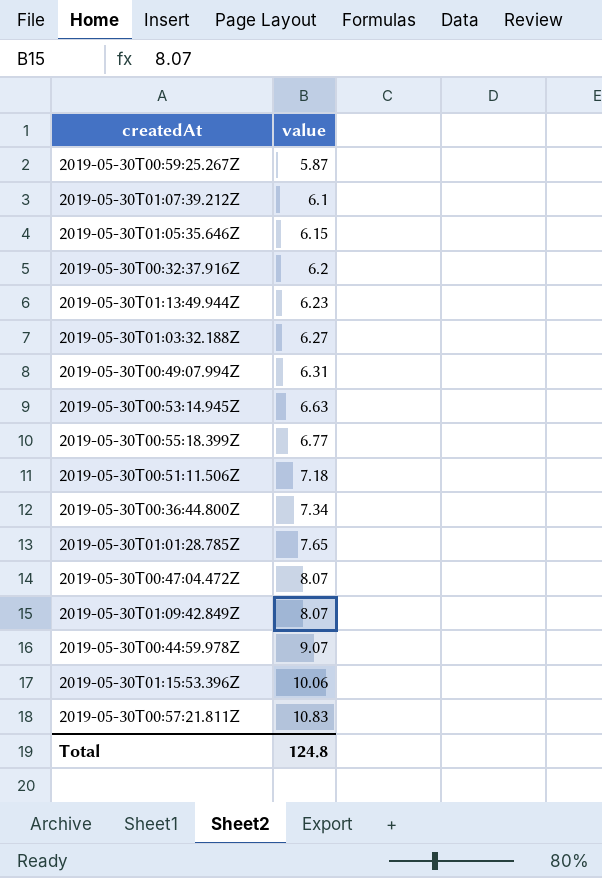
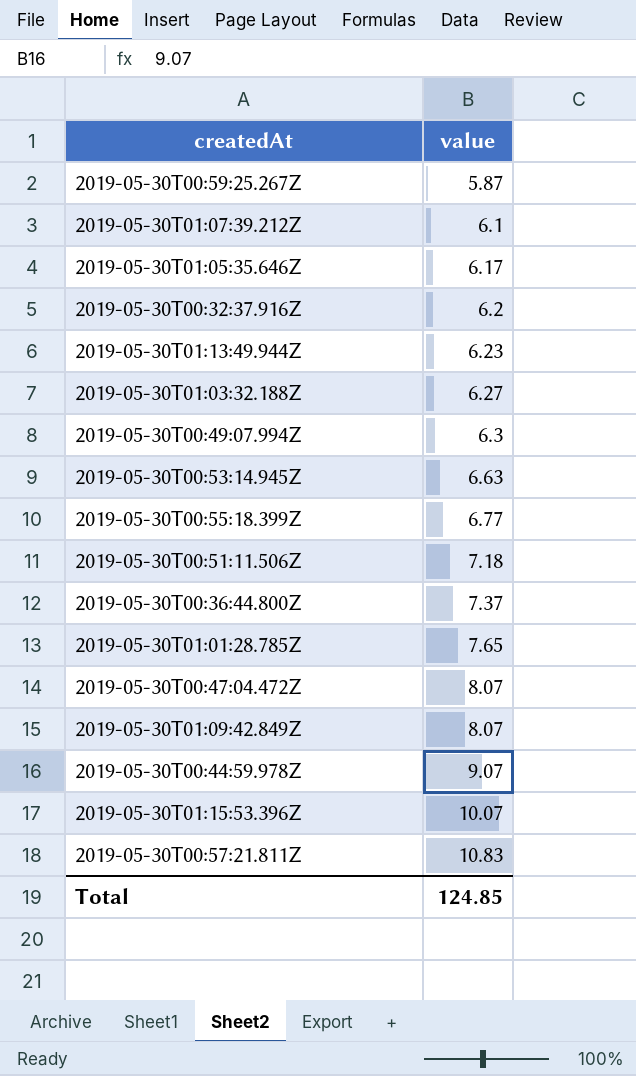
2019-05-30T01:05:35.646Z | value: 6.15 -> 6.17
2019-05-30T00:49:07.994Z | value: 6.31 -> 6.3
2019-05-30T00:36:44.800Z | value: 7.34 -> 7.37
2019-05-30T01:15:53.396Z | value: 10.06 -> 10.07
Total | value: 124.8 -> 124.85

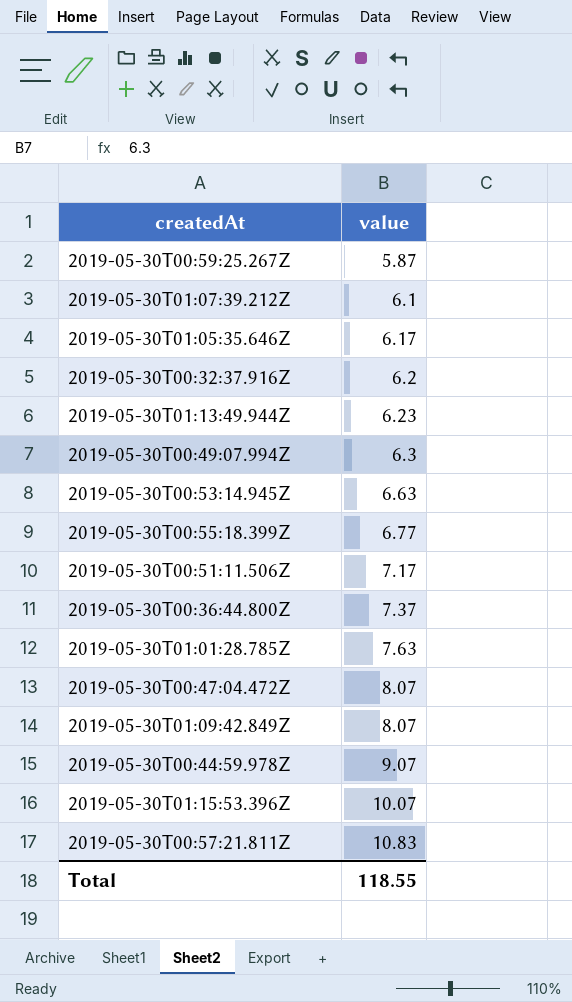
row 2019-05-30T01:03:32.188Z: 6.27 -> none
2019-05-30T00:51:11.506Z | value: 7.18 -> 7.17
2019-05-30T01:01:28.785Z | value: 7.65 -> 7.63
Total | value: 124.85 -> 118.55

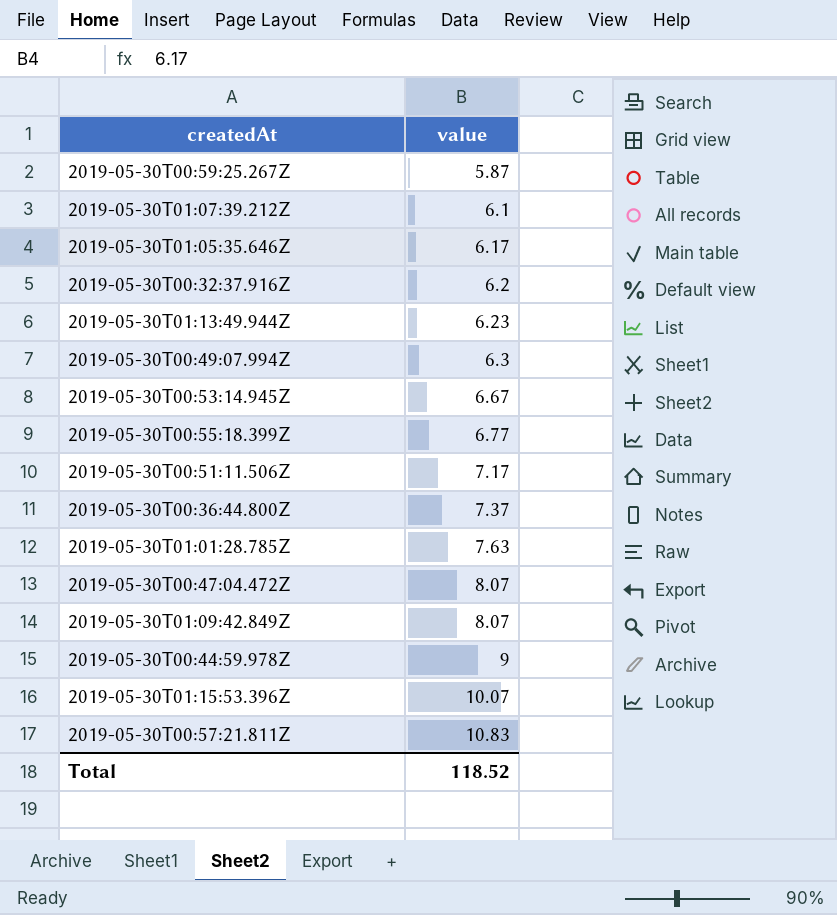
2019-05-30T00:53:14.945Z | value: 6.63 -> 6.67
2019-05-30T00:44:59.978Z | value: 9.07 -> 9
Total | value: 118.55 -> 118.52

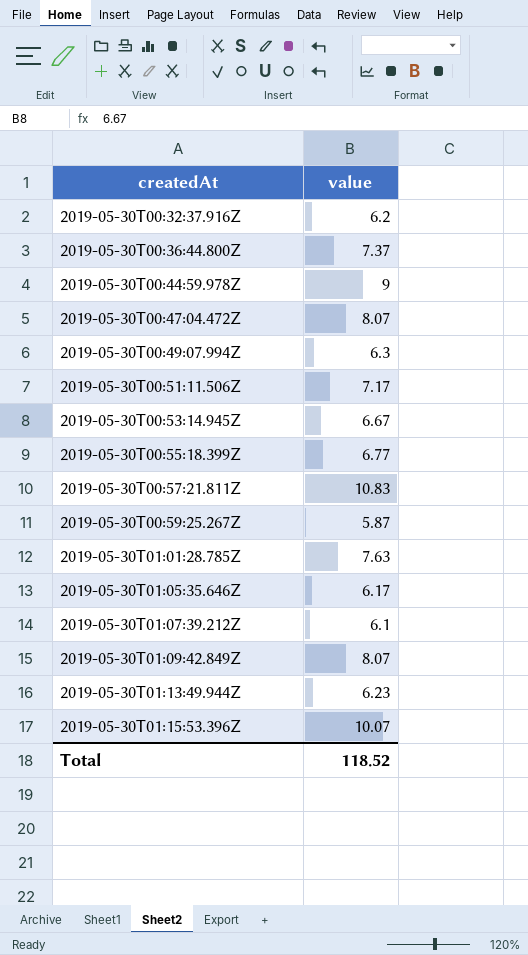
row order: value ascending -> createdAt ascending

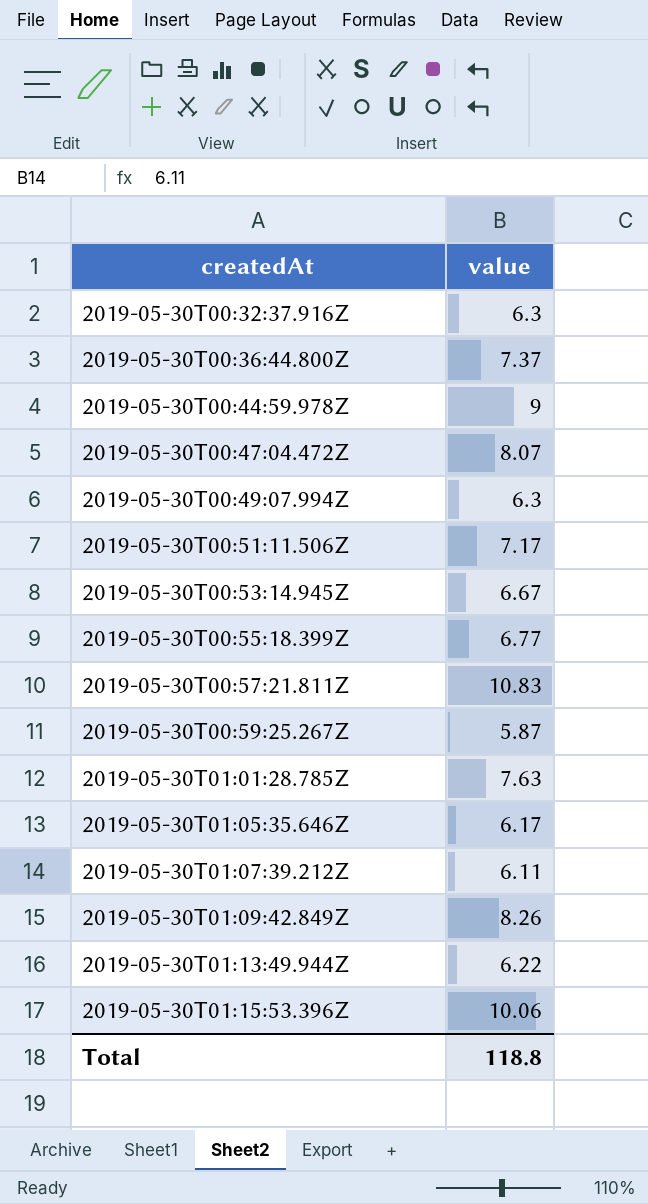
2019-05-30T00:32:37.916Z | value: 6.2 -> 6.3
2019-05-30T01:07:39.212Z | value: 6.1 -> 6.11
2019-05-30T01:09:42.849Z | value: 8.07 -> 8.26
2019-05-30T01:13:49.944Z | value: 6.23 -> 6.22
2019-05-30T01:15:53.396Z | value: 10.07 -> 10.06
Total | value: 118.52 -> 118.8

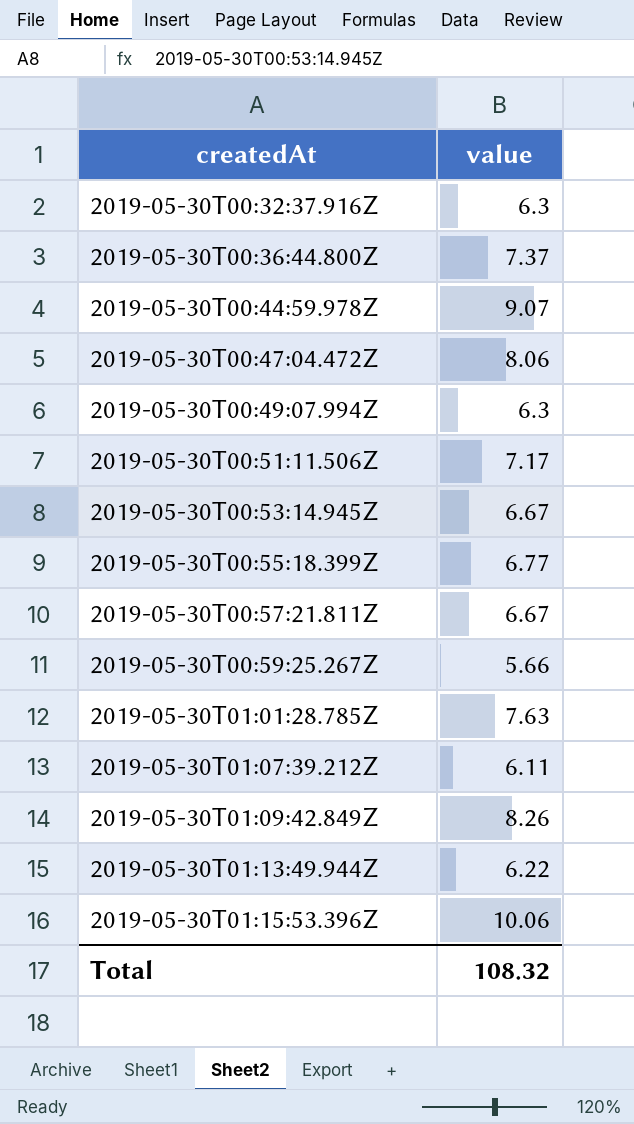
row 2019-05-30T01:05:35.646Z: 6.17 -> none
2019-05-30T00:44:59.978Z | value: 9 -> 9.07
2019-05-30T00:47:04.472Z | value: 8.07 -> 8.06
2019-05-30T00:57:21.811Z | value: 10.83 -> 6.67
2019-05-30T00:59:25.267Z | value: 5.87 -> 5.66
Total | value: 118.8 -> 108.32

